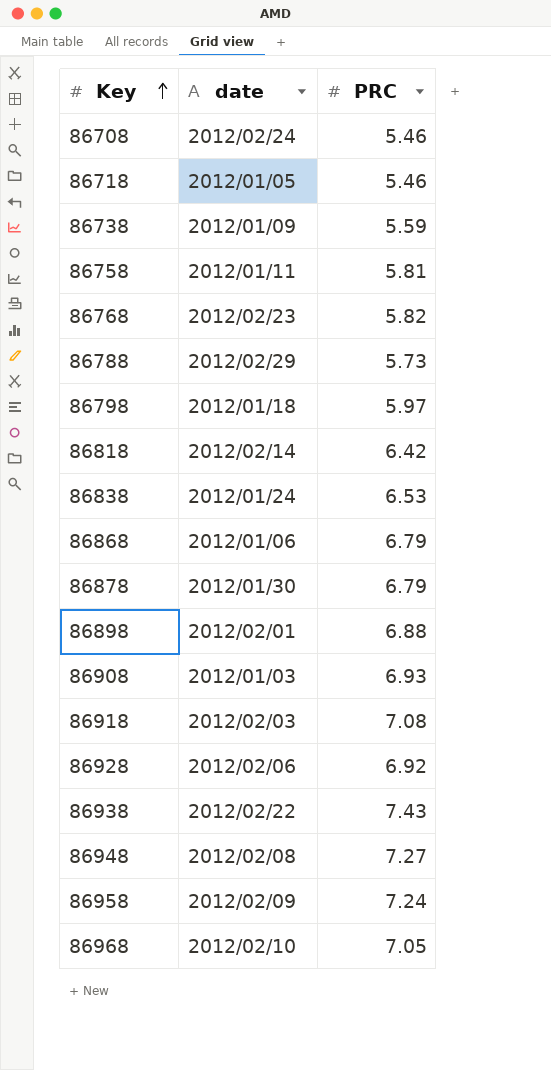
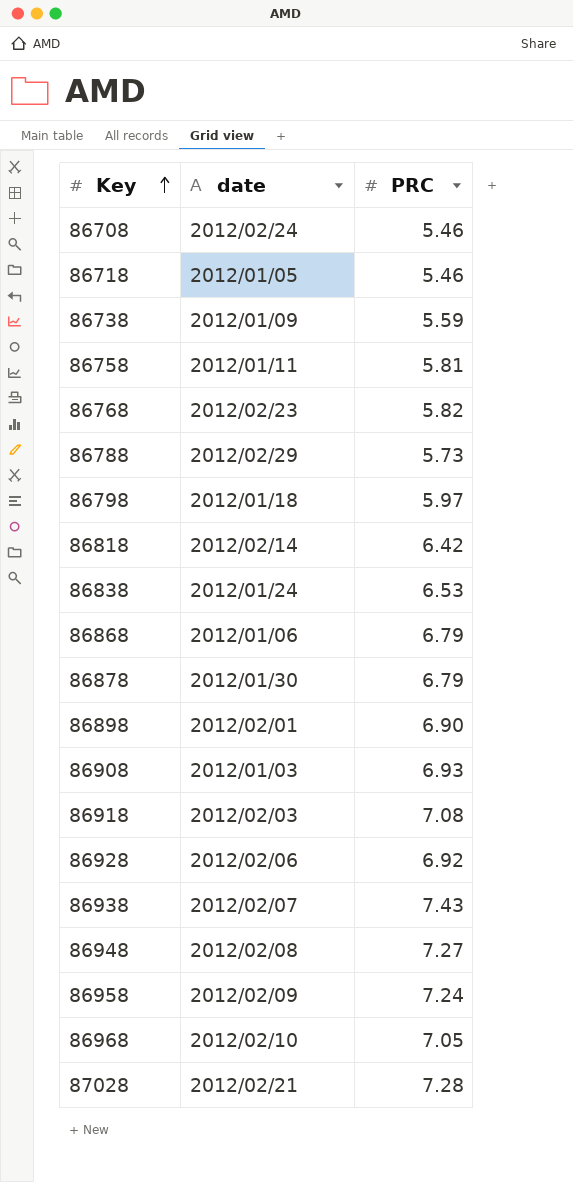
86898 | PRC: 6.88 -> 6.90
86938 | date: 2012/02/22 -> 2012/02/07
row 87028: none -> 2012/02/21 | 7.28

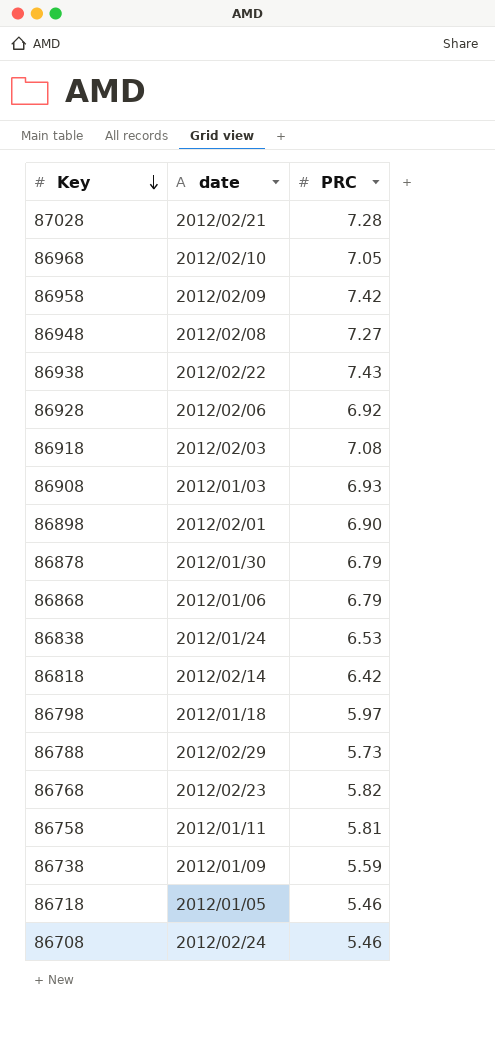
row order: Key ascending -> Key descending
86958 | PRC: 7.24 -> 7.42
86938 | date: 2012/02/07 -> 2012/02/22

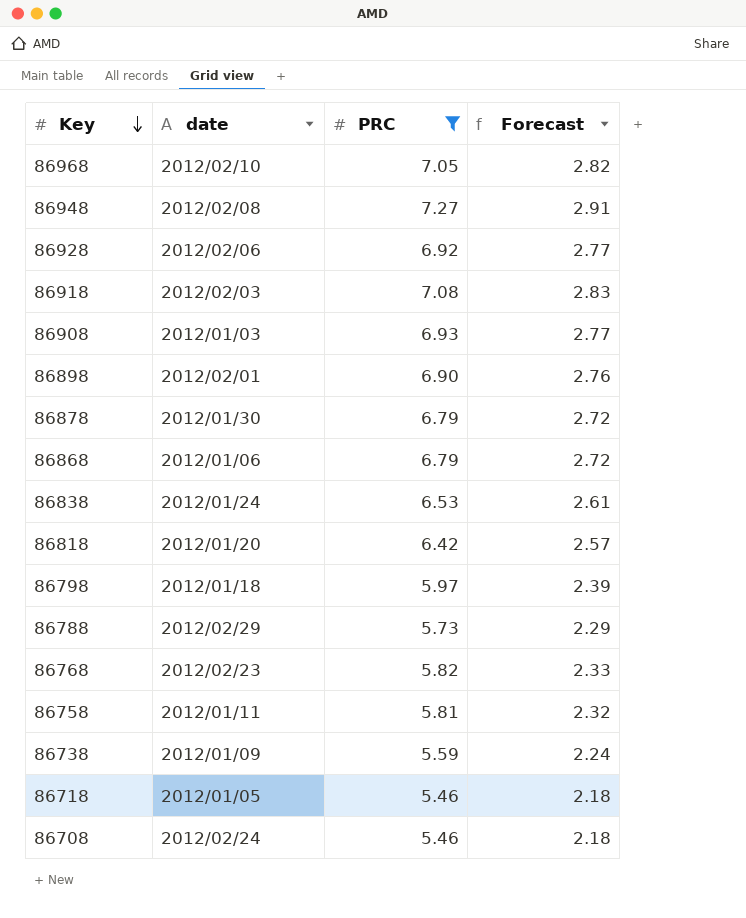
filter: none -> PRC <= 7.27
column Forecast | formula: none -> [PRC] * 0.4
86818 | date: 2012/02/14 -> 2012/01/20

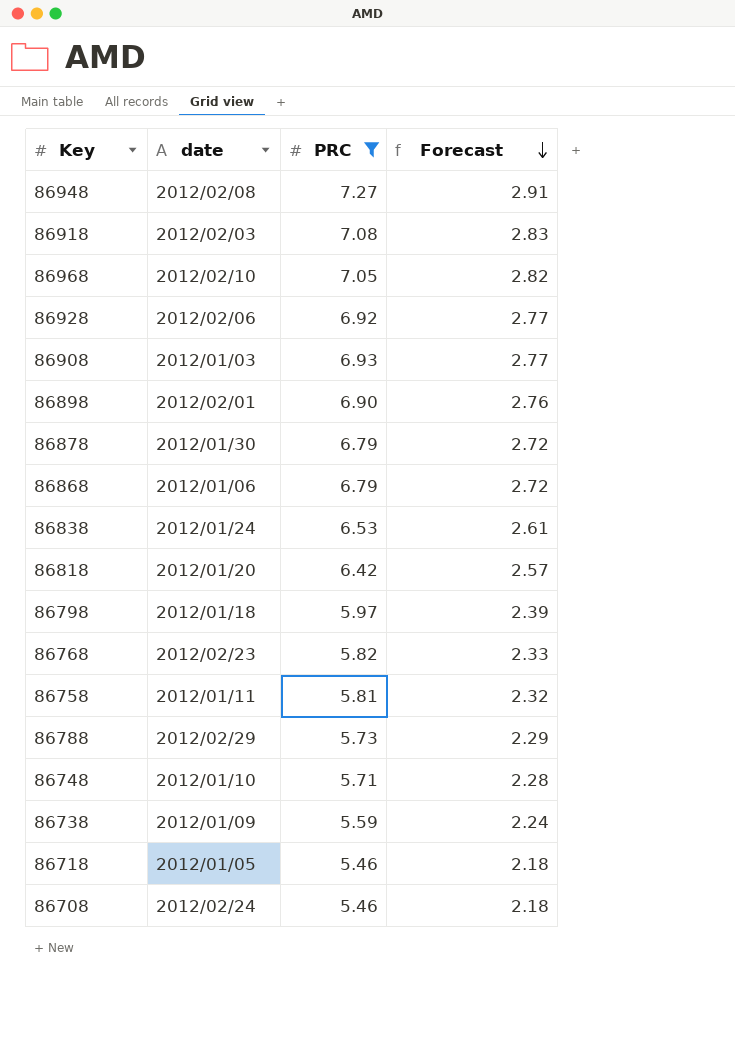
row order: Key descending -> Forecast descending
row 86748: none -> 2012/01/10 | 5.71 | 2.28

